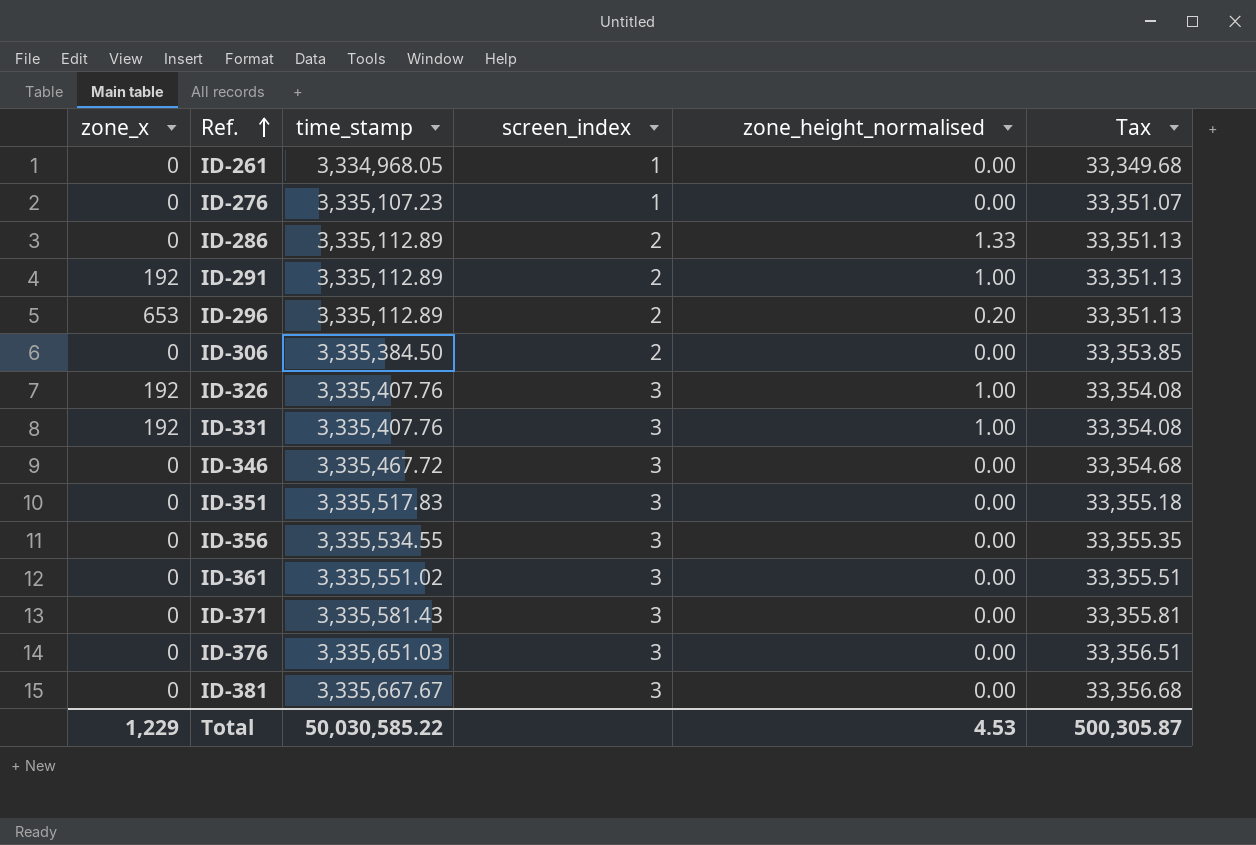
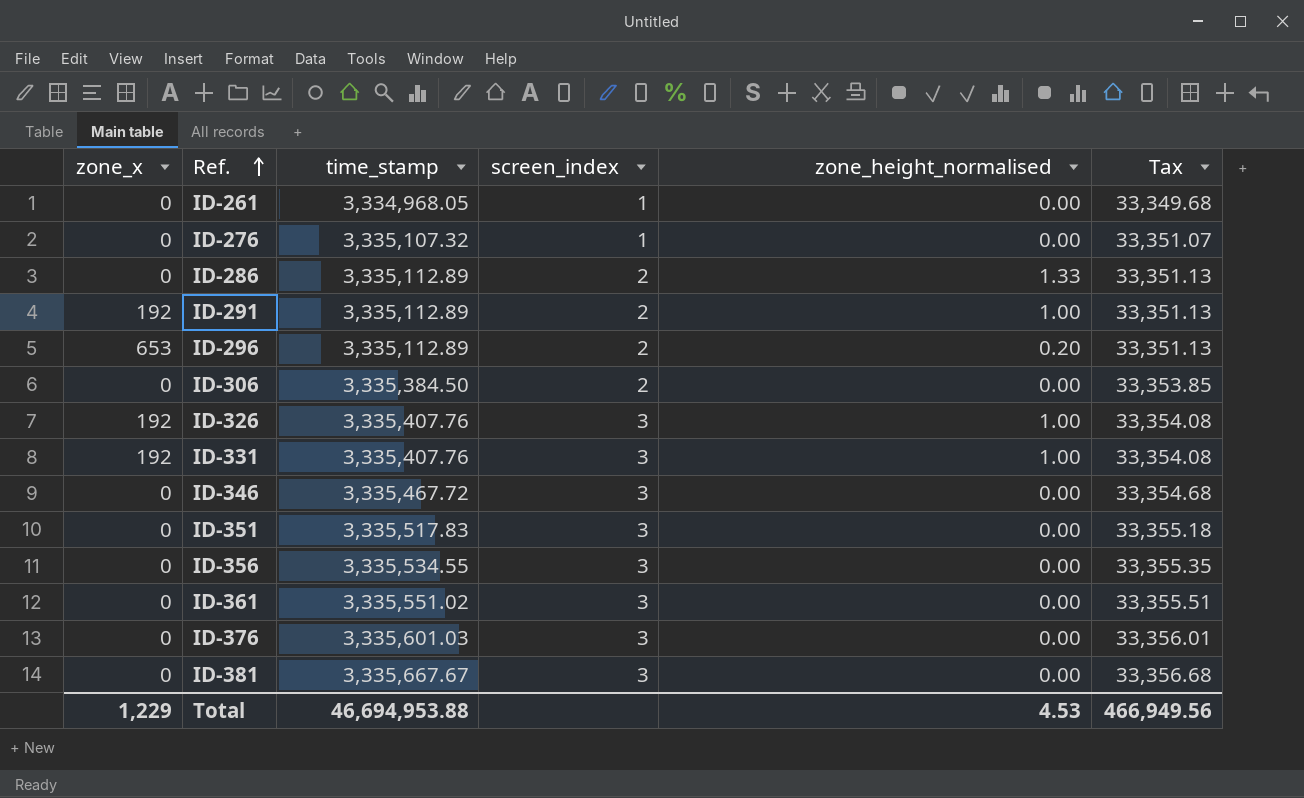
row ID-371: 0 | 3,335,581.43 | 3 | 0.00 | 33,355.81 -> none
ID-276 | time_stamp: 3,335,107.23 -> 3,335,107.32
ID-376 | time_stamp: 3,335,651.03 -> 3,335,601.03
ID-376 | Tax: 33,356.51 -> 33,356.01
Total | time_stamp: 50,030,585.22 -> 46,694,953.88
Total | Tax: 500,305.87 -> 466,949.56

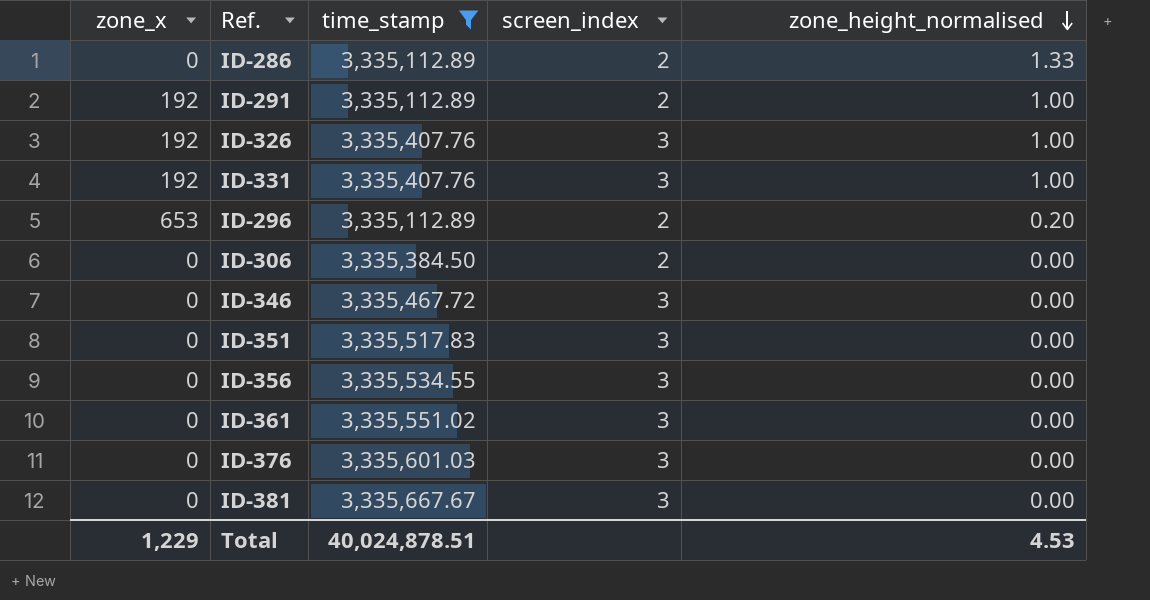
filter: none -> time_stamp >= 3,335,112.89
row order: Ref. ascending -> zone_height_normalised descending
column Tax | formula: [time_stamp] * 0.01 -> none
Total | time_stamp: 46,694,953.88 -> 40,024,878.51

